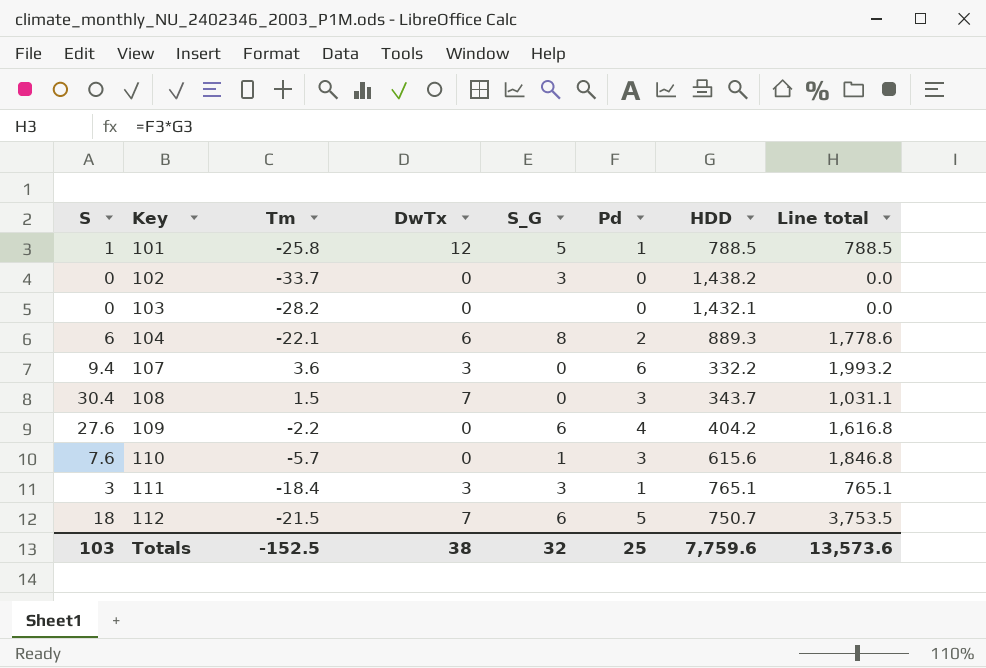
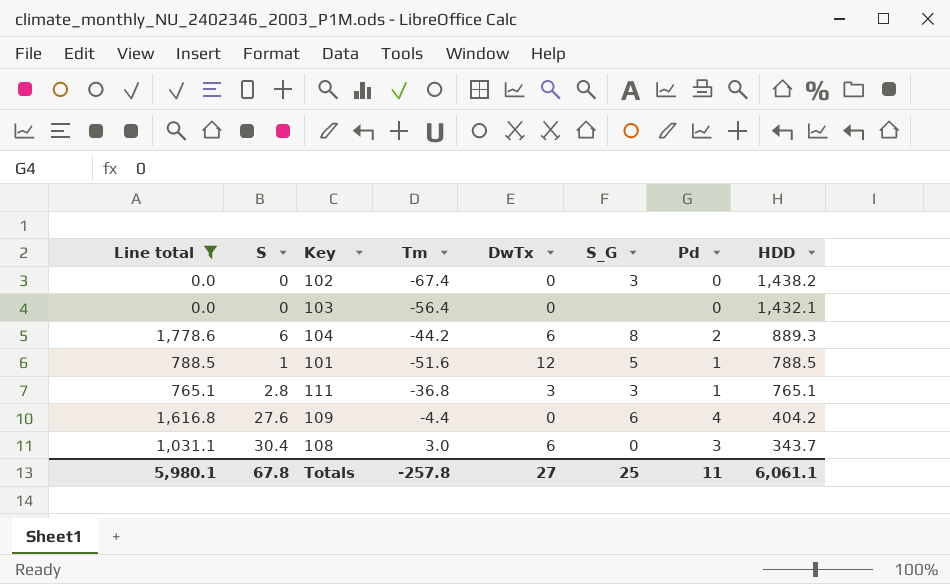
filter: none -> Line total <= 1,778.6
row order: Key ascending -> HDD descending
column Line total | position: 8 -> 1
102 | Tm: -33.7 -> -67.4
103 | Tm: -28.2 -> -56.4
104 | Tm: -22.1 -> -44.2
101 | Tm: -25.8 -> -51.6
111 | S: 3 -> 2.8
111 | Tm: -18.4 -> -36.8
109 | Tm: -2.2 -> -4.4
108 | Tm: 1.5 -> 3.0
108 | DwTx: 7 -> 6
Totals | Line total: 13,573.6 -> 5,980.1
Totals | S: 103 -> 67.8
Totals | Tm: -152.5 -> -257.8
Totals | DwTx: 38 -> 27
Totals | S_G: 32 -> 25
Totals | Pd: 25 -> 11
Totals | HDD: 7,759.6 -> 6,061.1

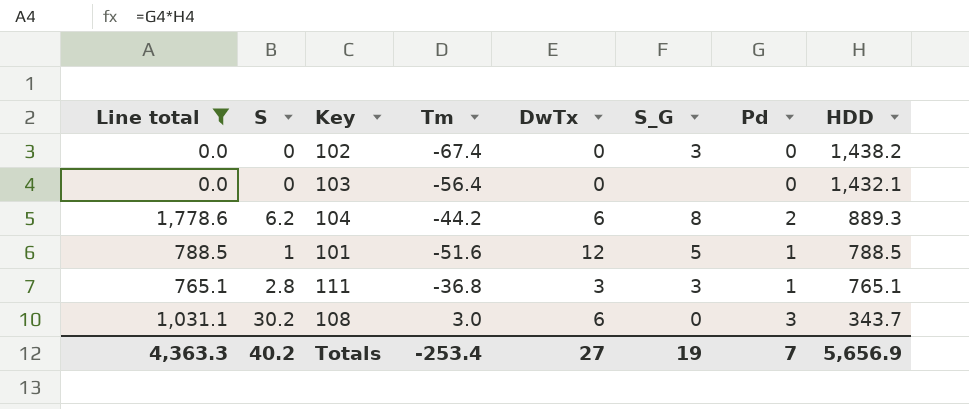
row 109: 1,616.8 | 27.6 | -4.4 | 0 | 6 | 4 | 404.2 -> none
104 | S: 6 -> 6.2
108 | S: 30.4 -> 30.2
Totals | Line total: 5,980.1 -> 4,363.3
Totals | S: 67.8 -> 40.2
Totals | Tm: -257.8 -> -253.4
Totals | S_G: 25 -> 19
Totals | Pd: 11 -> 7
Totals | HDD: 6,061.1 -> 5,656.9

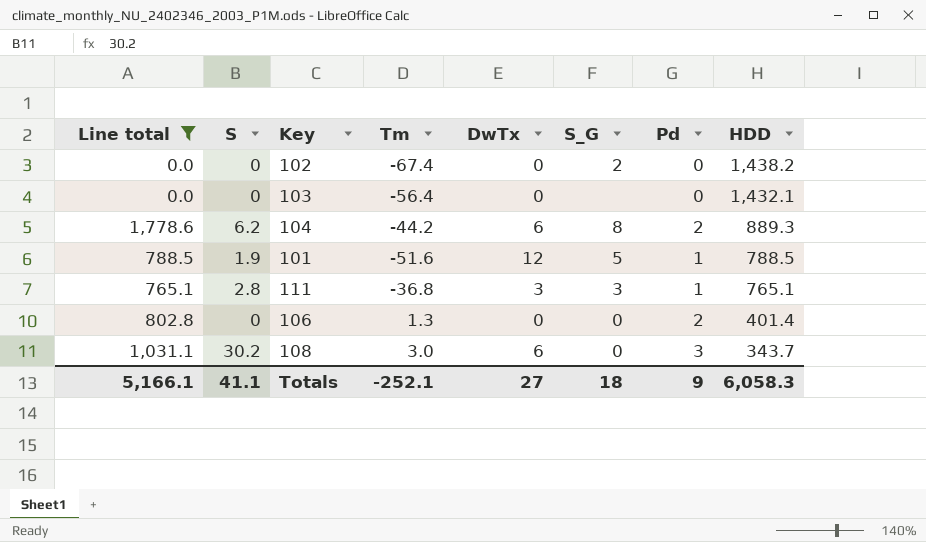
102 | S_G: 3 -> 2
101 | S: 1 -> 1.9
row 106: none -> 802.8 | 0 | 1.3 | 0 | 0 | 2 | 401.4
Totals | Line total: 4,363.3 -> 5,166.1
Totals | S: 40.2 -> 41.1
Totals | Tm: -253.4 -> -252.1
Totals | S_G: 19 -> 18
Totals | Pd: 7 -> 9
Totals | HDD: 5,656.9 -> 6,058.3

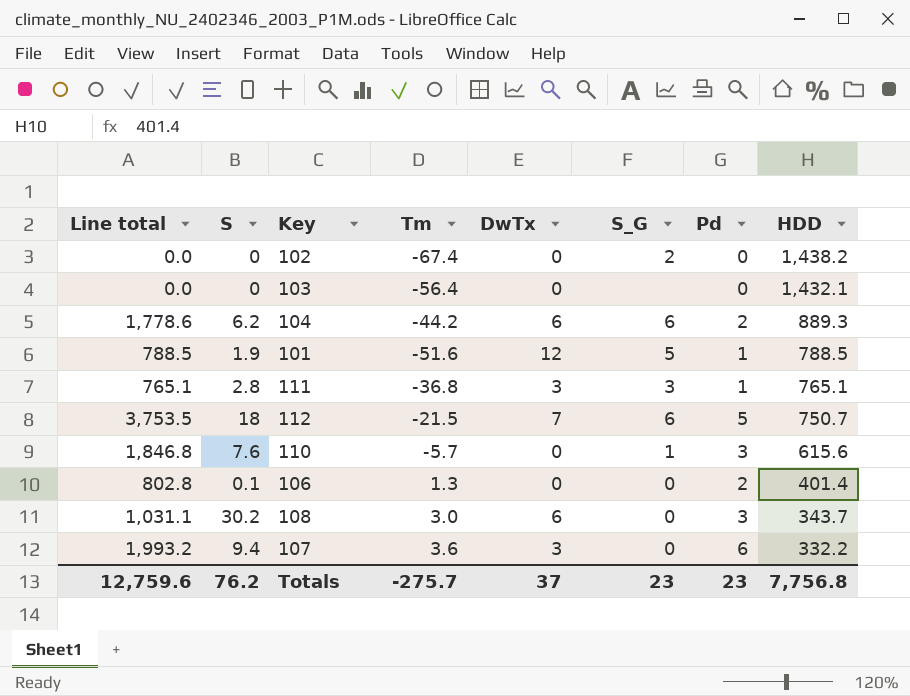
filter: Line total <= 1,778.6 -> none
104 | S_G: 8 -> 6
106 | S: 0 -> 0.1
Totals | Line total: 5,166.1 -> 12,759.6
Totals | S: 41.1 -> 76.2
Totals | Tm: -252.1 -> -275.7
Totals | DwTx: 27 -> 37
Totals | S_G: 18 -> 23
Totals | Pd: 9 -> 23
Totals | HDD: 6,058.3 -> 7,756.8

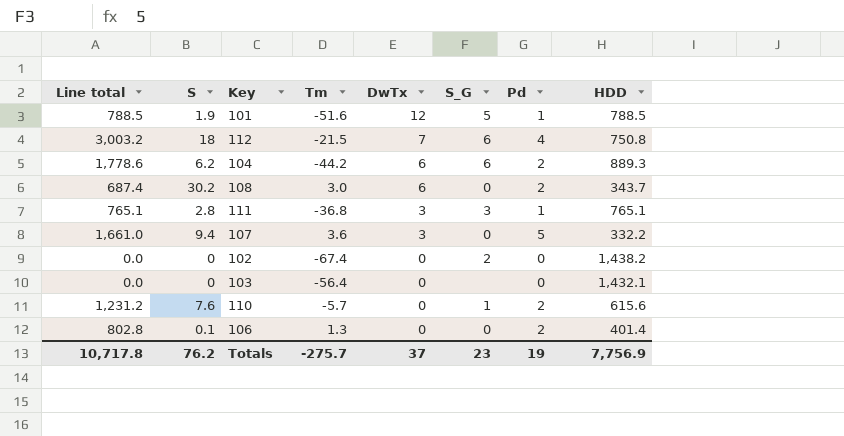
row order: HDD descending -> DwTx descending
112 | Line total: 3,753.5 -> 3,003.2
112 | Pd: 5 -> 4
112 | HDD: 750.7 -> 750.8
108 | Line total: 1,031.1 -> 687.4
108 | Pd: 3 -> 2
107 | Line total: 1,993.2 -> 1,661.0
107 | Pd: 6 -> 5
110 | Line total: 1,846.8 -> 1,231.2
110 | Pd: 3 -> 2
Totals | Line total: 12,759.6 -> 10,717.8
Totals | Pd: 23 -> 19
Totals | HDD: 7,756.8 -> 7,756.9

